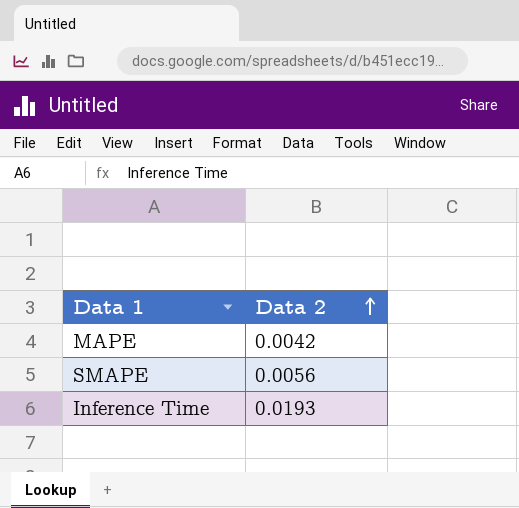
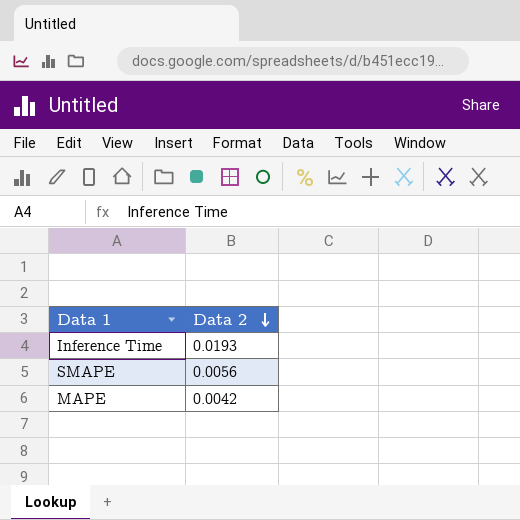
row order: Data 2 ascending -> Data 2 descending

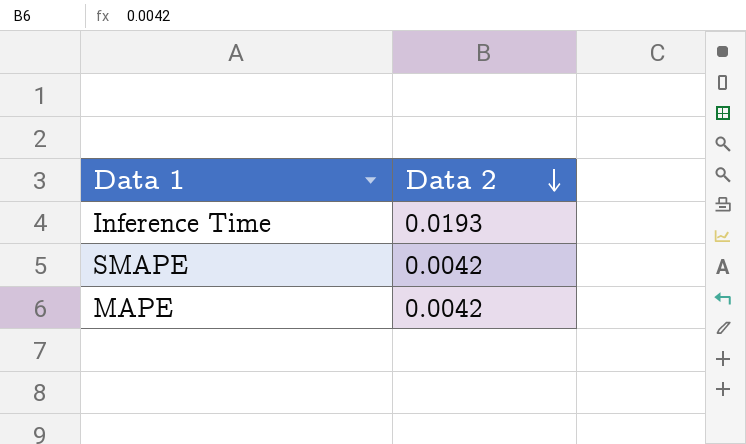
SMAPE | Data 2: 0.0056 -> 0.0042

